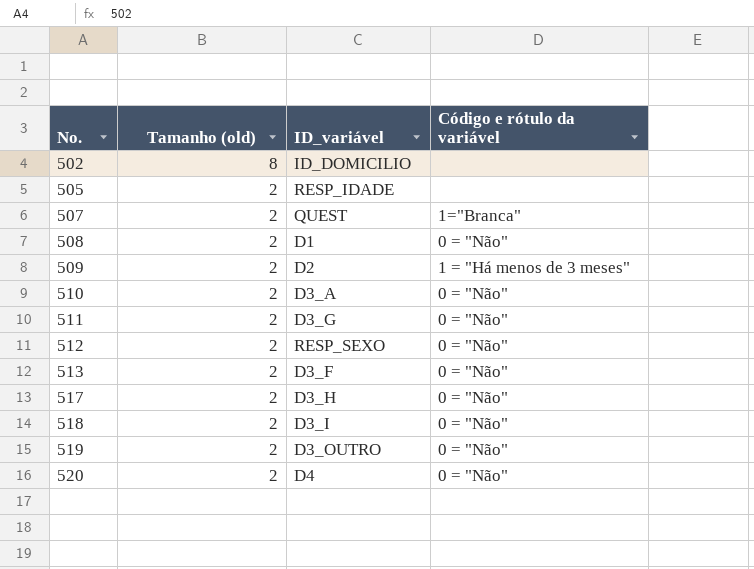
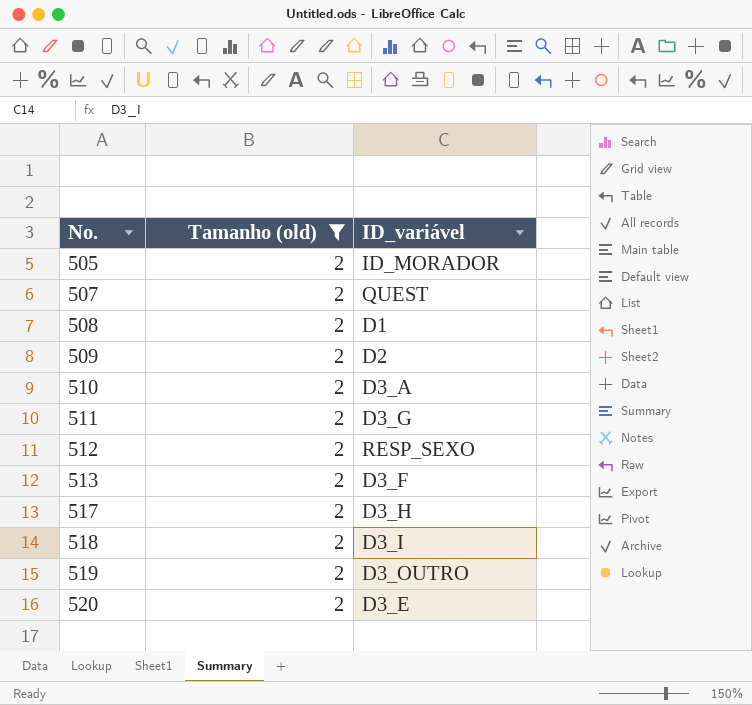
filter: none -> Tamanho (old) = 2
column Código e rótulo da variável | position: 4 -> none
505 | ID_variável: RESP_IDADE -> ID_MORADOR
520 | ID_variável: D4 -> D3_E

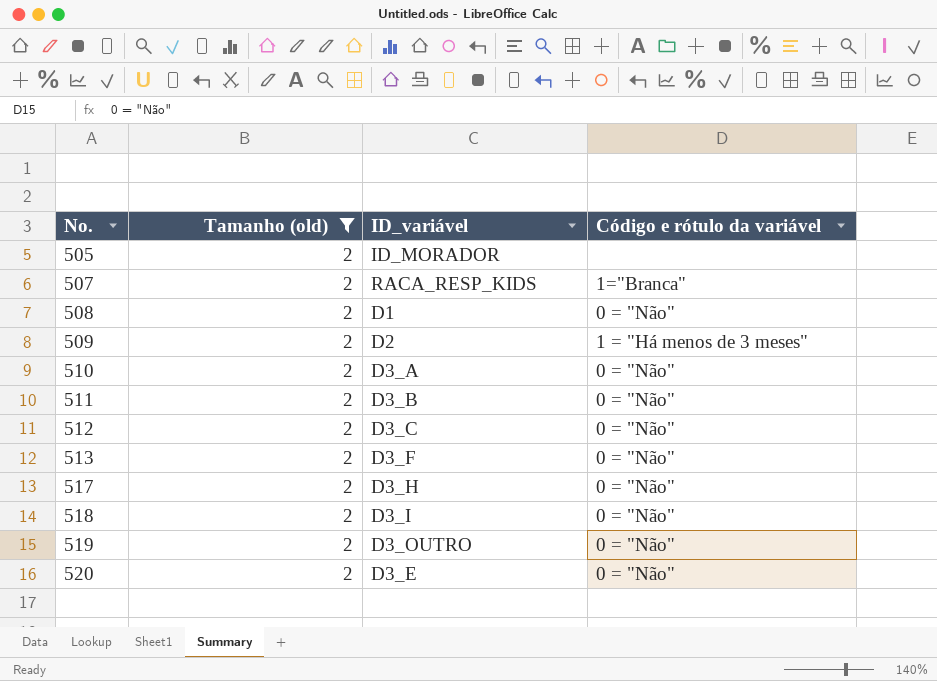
column Código e rótulo da variável | position: none -> 4
507 | ID_variável: QUEST -> RACA_RESP_KIDS
511 | ID_variável: D3_G -> D3_B
512 | ID_variável: RESP_SEXO -> D3_C

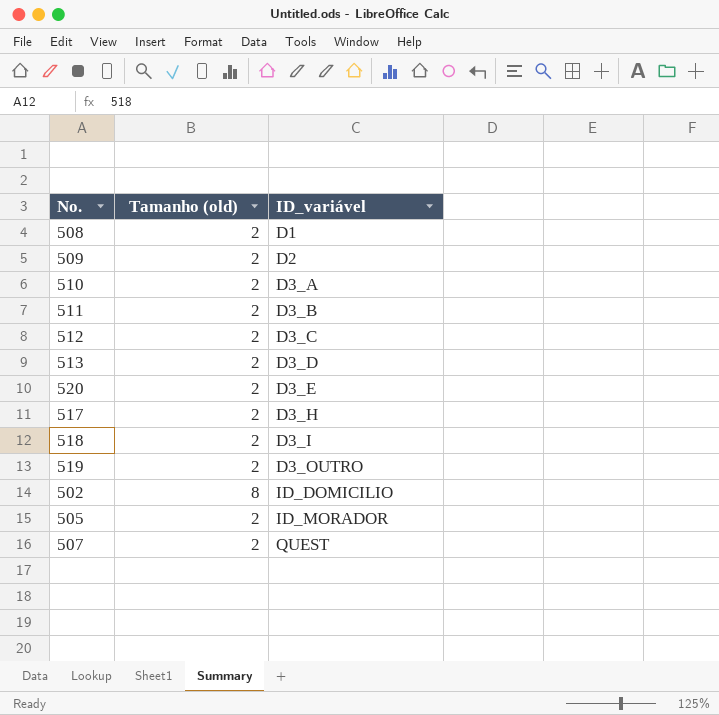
filter: Tamanho (old) = 2 -> none
row order: No. ascending -> ID_variável ascending
column Código e rótulo da variável | position: 4 -> none
513 | ID_variável: D3_F -> D3_D
507 | ID_variável: RACA_RESP_KIDS -> QUEST

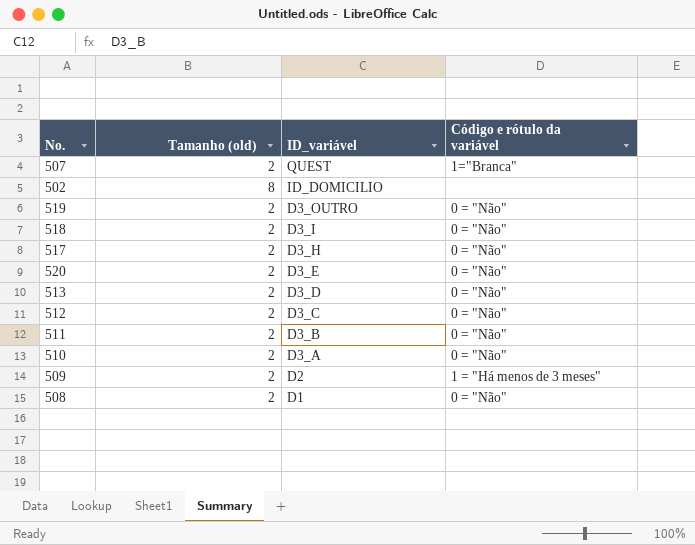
row order: ID_variável ascending -> ID_variável descending
column Código e rótulo da variável | position: none -> 4
row 505: 2 | ID_MORADOR -> none

